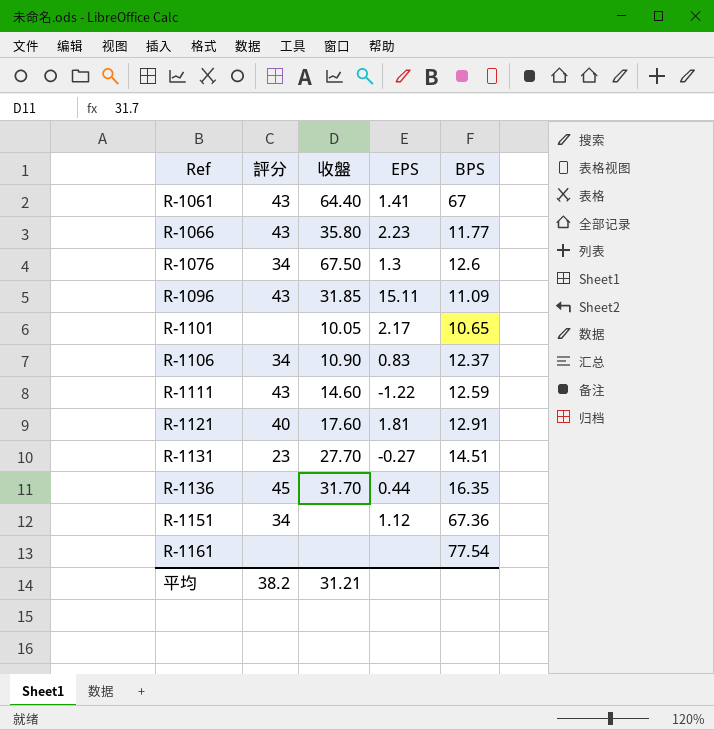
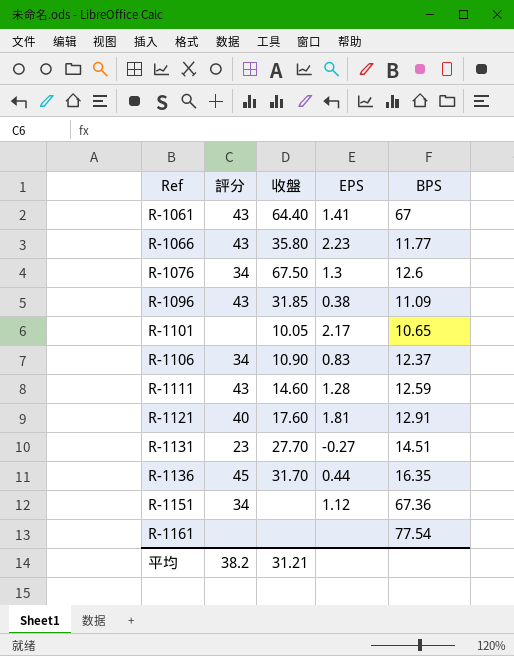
R-1096 | EPS: 15.11 -> 0.38
R-1111 | EPS: -1.22 -> 1.28

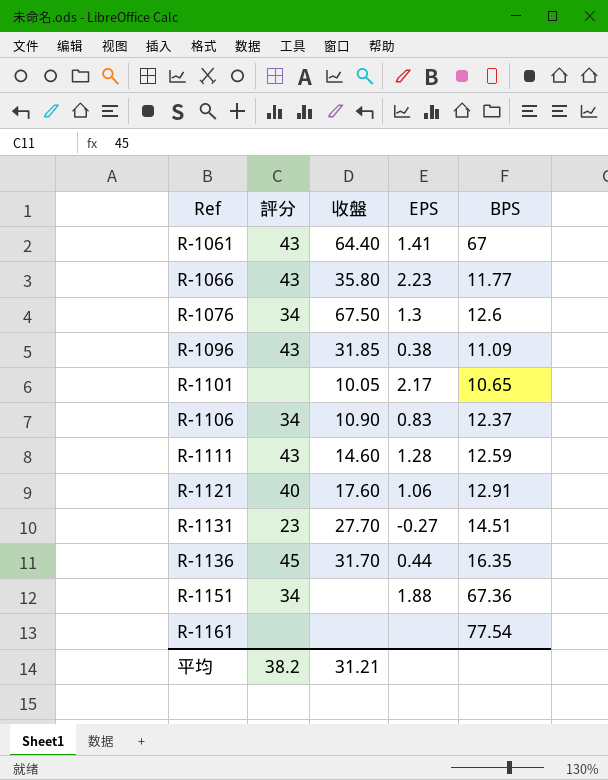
R-1121 | EPS: 1.81 -> 1.06
R-1151 | EPS: 1.12 -> 1.88

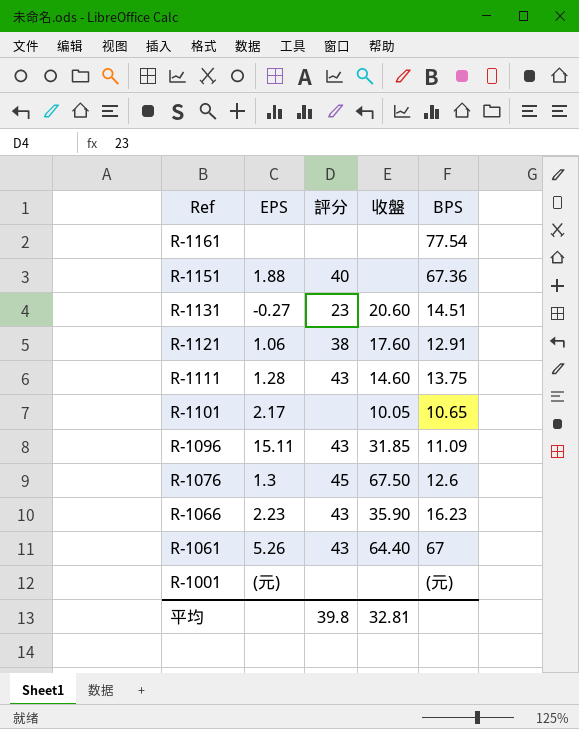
row order: Ref ascending -> Ref descending
column EPS | position: 4 -> 2
row R-1106: 34 | 10.90 | 0.83 | 12.37 -> none
row R-1136: 45 | 31.70 | 0.44 | 16.35 -> none
R-1151 | 評分: 34 -> 40
R-1131 | 收盤: 27.70 -> 20.60
R-1121 | 評分: 40 -> 38
R-1111 | BPS: 12.59 -> 13.75
R-1096 | EPS: 0.38 -> 15.11
R-1076 | 評分: 34 -> 45
R-1066 | 收盤: 35.80 -> 35.90
R-1066 | BPS: 11.77 -> 16.23
R-1061 | EPS: 1.41 -> 5.26
row R-1001: none -> (元) | none | none | (元)
平均 | 評分: 38.2 -> 39.8
平均 | 收盤: 31.21 -> 32.81

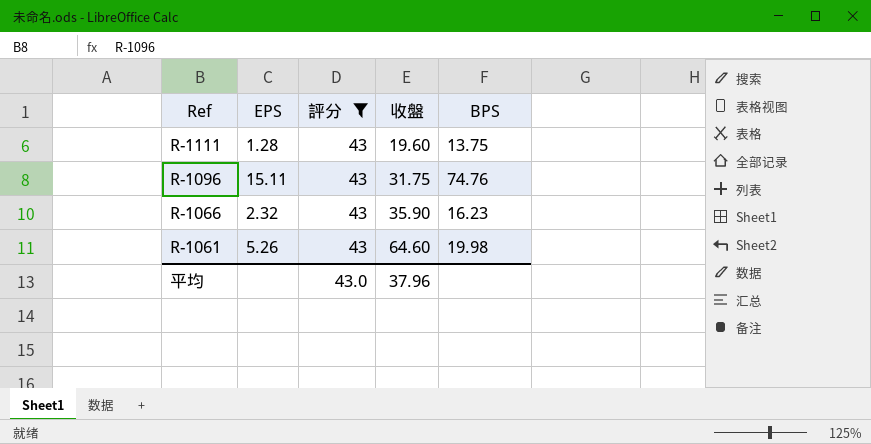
filter: none -> 評分 = 43
R-1111 | 收盤: 14.60 -> 19.60
R-1096 | 收盤: 31.85 -> 31.75
R-1096 | BPS: 11.09 -> 74.76
R-1066 | EPS: 2.23 -> 2.32
R-1061 | 收盤: 64.40 -> 64.60
R-1061 | BPS: 67 -> 19.98
平均 | 評分: 39.8 -> 43.0
平均 | 收盤: 32.81 -> 37.96

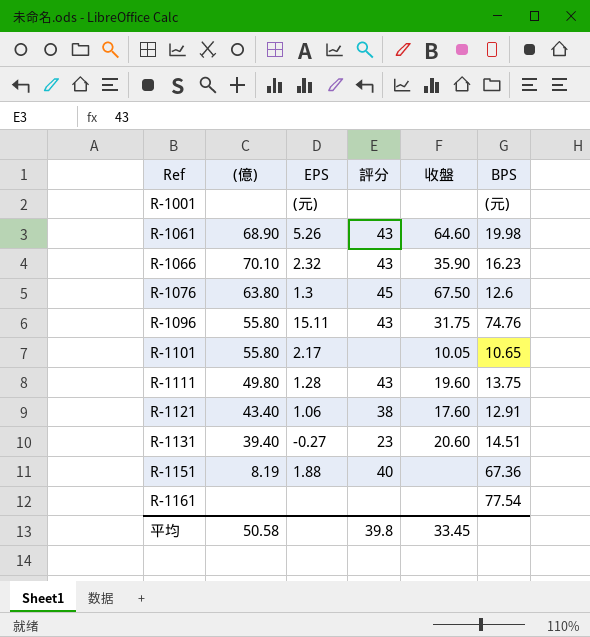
filter: 評分 = 43 -> none
row order: Ref descending -> Ref ascending
column (億) | position: none -> 2
平均 | 評分: 43.0 -> 39.8
平均 | 收盤: 37.96 -> 33.45

